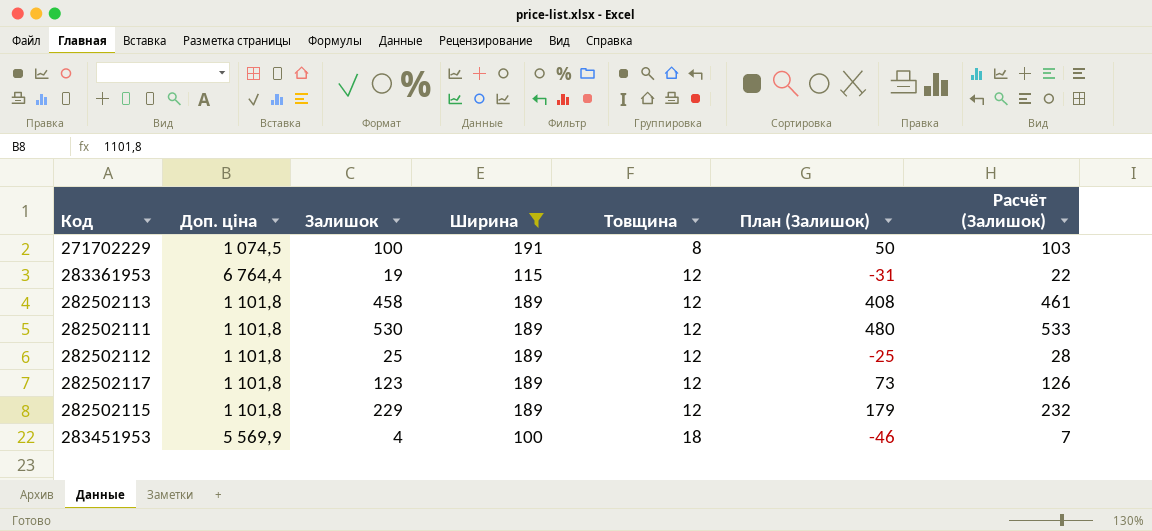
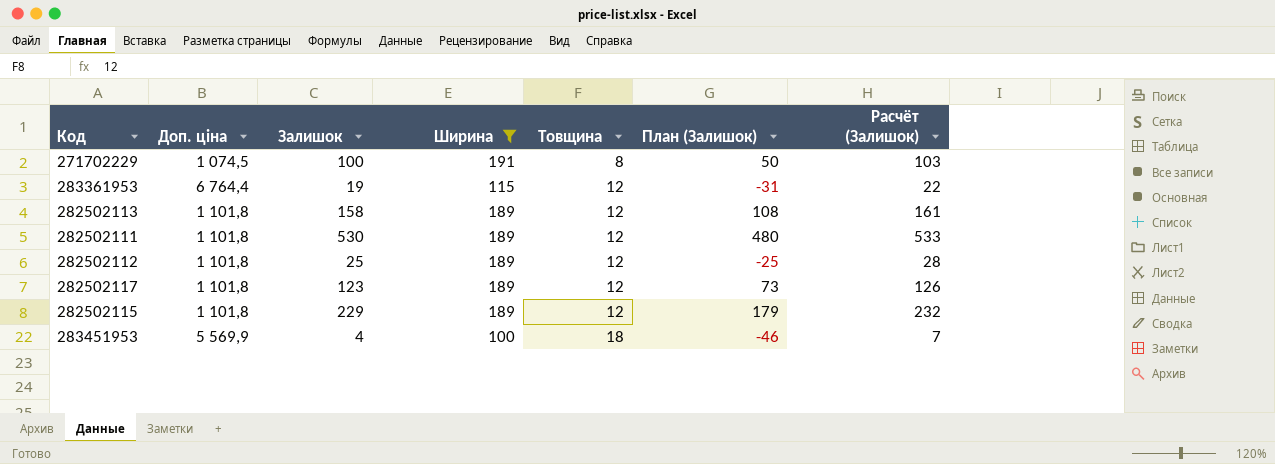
282502113 | Залишок: 458 -> 158
282502113 | План (Залишок): 408 -> 108
282502113 | Расчёт (Залишок): 461 -> 161

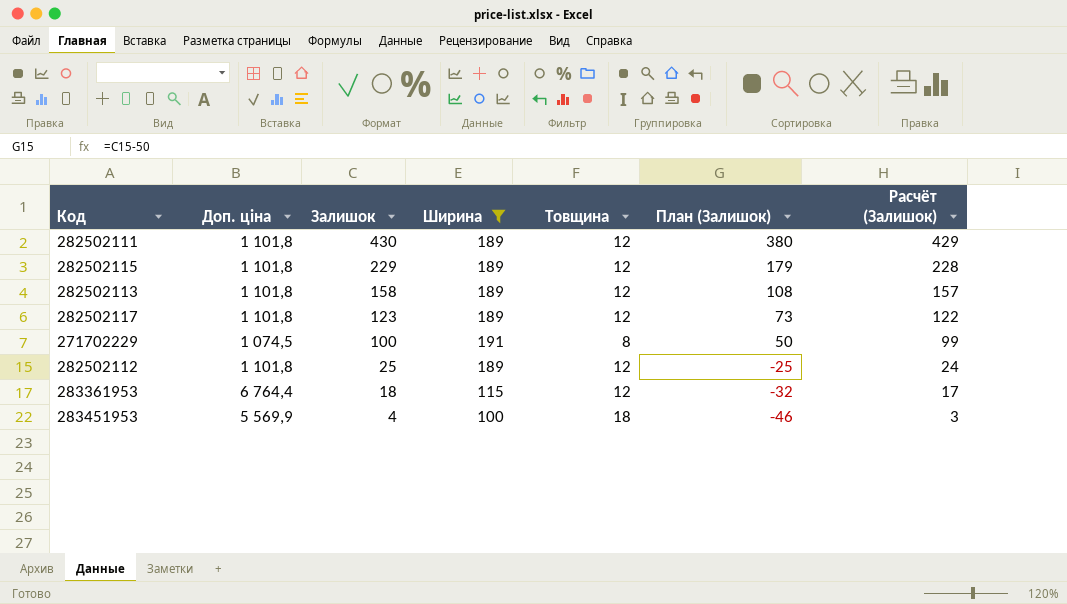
row order: Товщина ascending -> Залишок descending
column Расчёт (Залишок) | formula: [Залишок] + 3 -> [Залишок] - 1
282502111 | Залишок: 530 -> 430
282502111 | План (Залишок): 480 -> 380
283361953 | Залишок: 19 -> 18
283361953 | План (Залишок): -31 -> -32

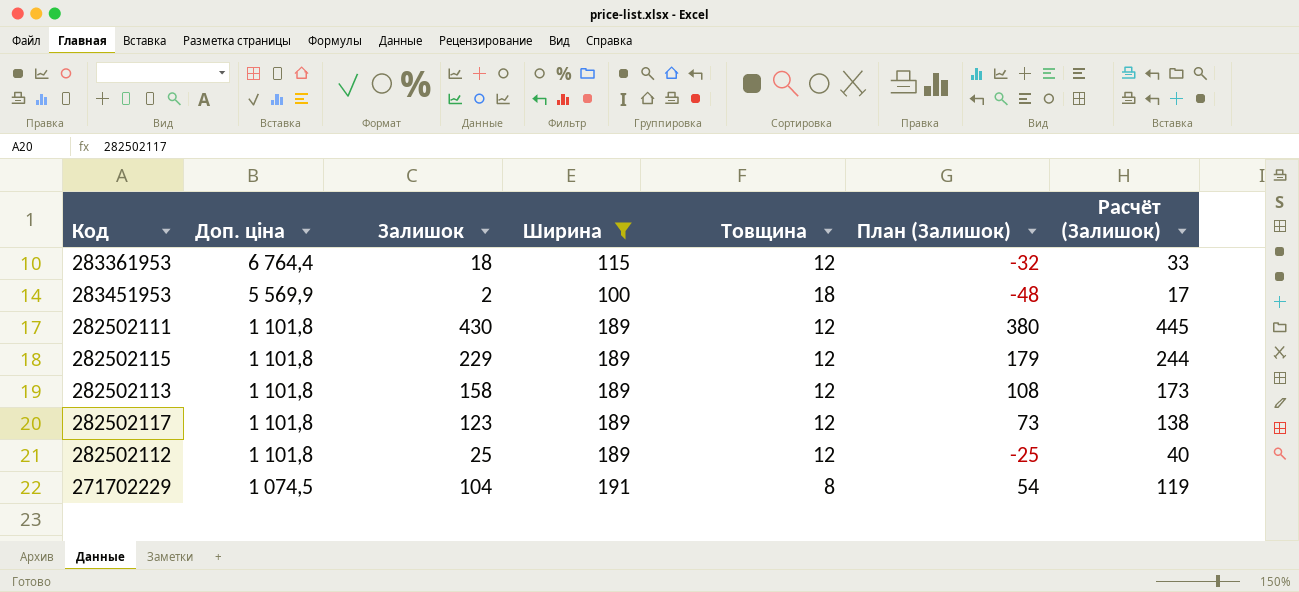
row order: Залишок descending -> Доп. ціна descending
column Расчёт (Залишок) | formula: [Залишок] - 1 -> [Залишок] + 15
283451953 | Залишок: 4 -> 2
283451953 | План (Залишок): -46 -> -48
271702229 | Залишок: 100 -> 104
271702229 | План (Залишок): 50 -> 54

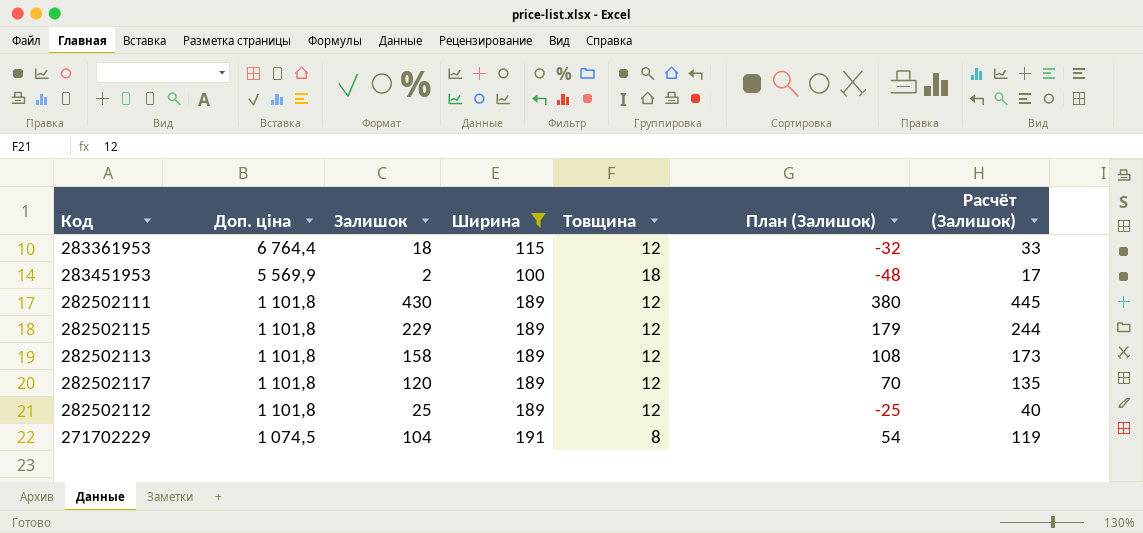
282502117 | Залишок: 123 -> 120
282502117 | План (Залишок): 73 -> 70
282502117 | Расчёт (Залишок): 138 -> 135

